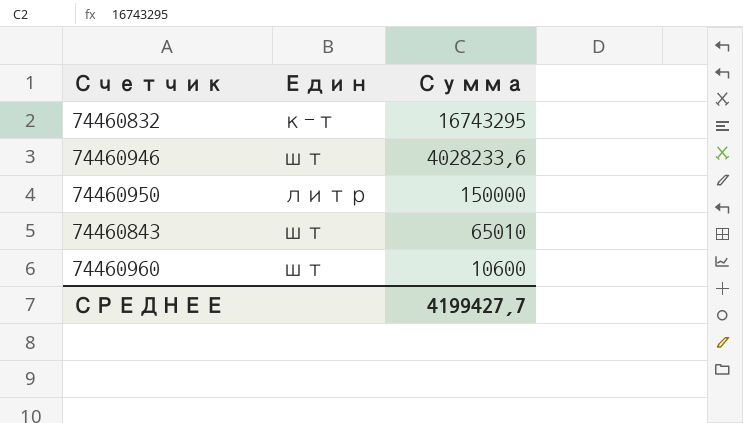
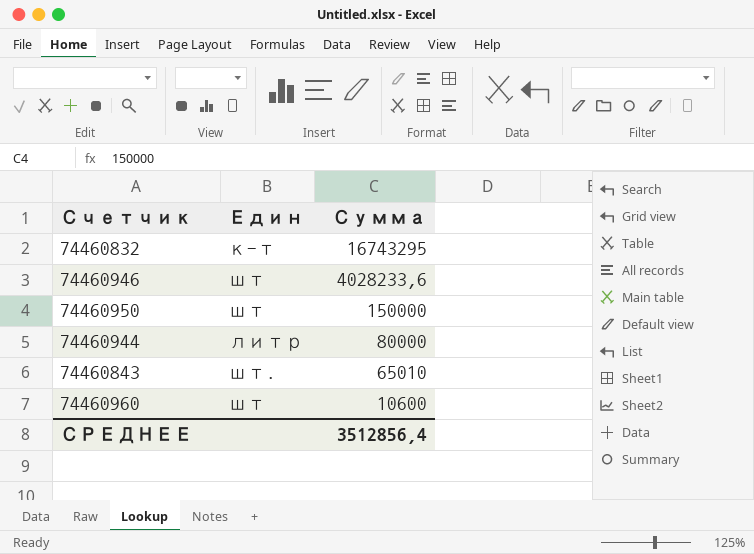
74460950 | Един: литр -> шт
row 74460944: none -> литр | 80000
74460843 | Един: шт -> шт.
СРЕДНЕЕ | Сумма: 4199427,7 -> 3512856,4

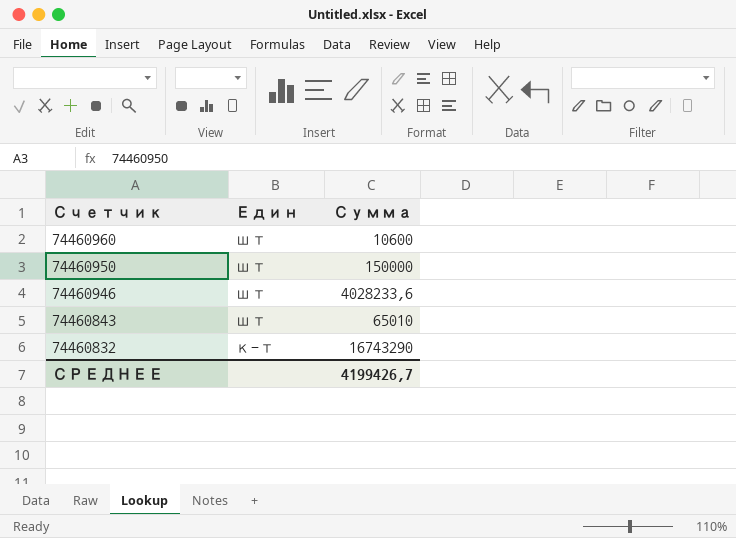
row order: Сумма descending -> Счетчик descending
row 74460944: литр | 80000 -> none
74460843 | Един: шт. -> шт
74460832 | Сумма: 16743295 -> 16743290
СРЕДНЕЕ | Сумма: 3512856,4 -> 4199426,7

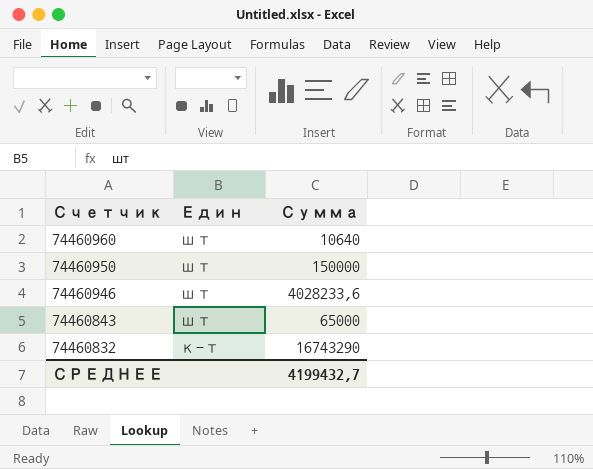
74460960 | Сумма: 10600 -> 10640
74460843 | Сумма: 65010 -> 65000
СРЕДНЕЕ | Сумма: 4199426,7 -> 4199432,7

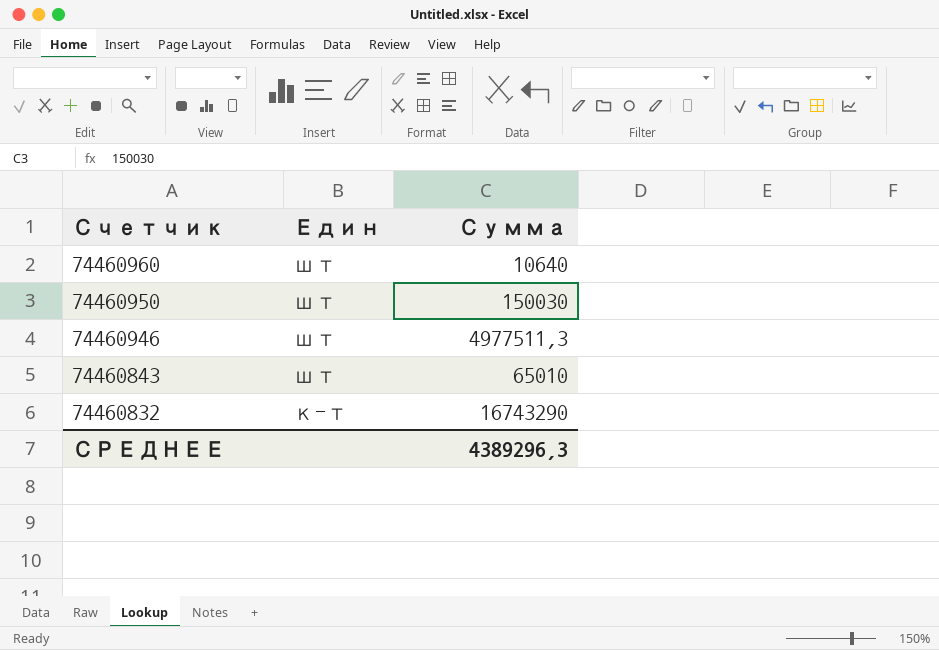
74460950 | Сумма: 150000 -> 150030
74460946 | Сумма: 4028233,6 -> 4977511,3
74460843 | Сумма: 65000 -> 65010
СРЕДНЕЕ | Сумма: 4199432,7 -> 4389296,3

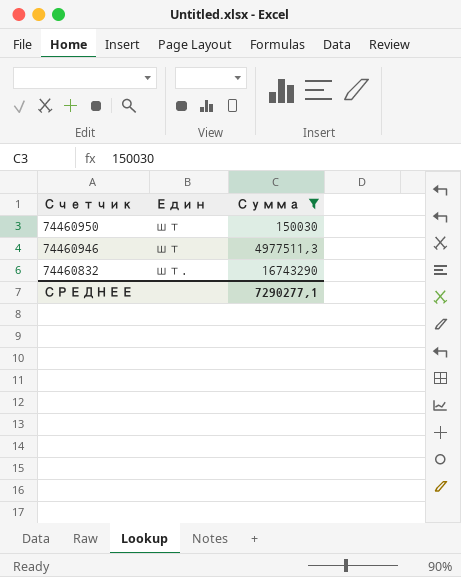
filter: none -> Сумма >= 150030
74460832 | Един: к-т -> шт.
СРЕДНЕЕ | Сумма: 4389296,3 -> 7290277,1

